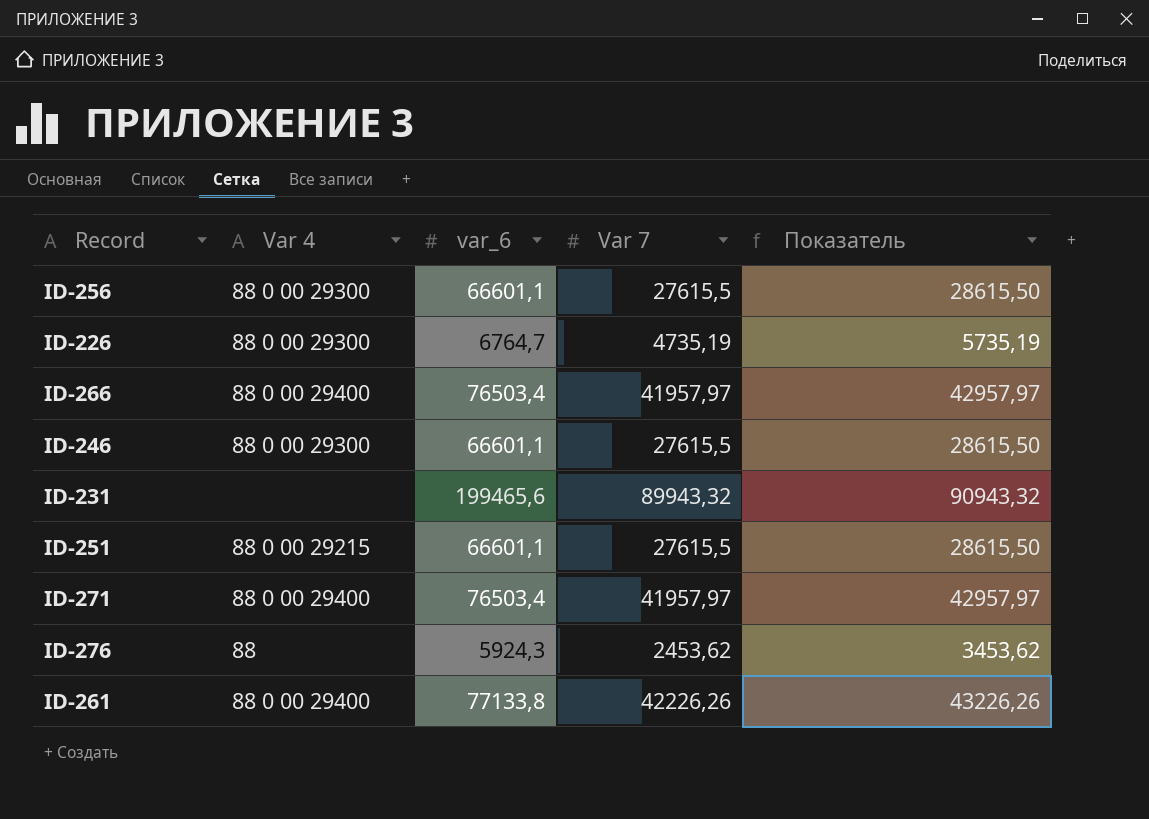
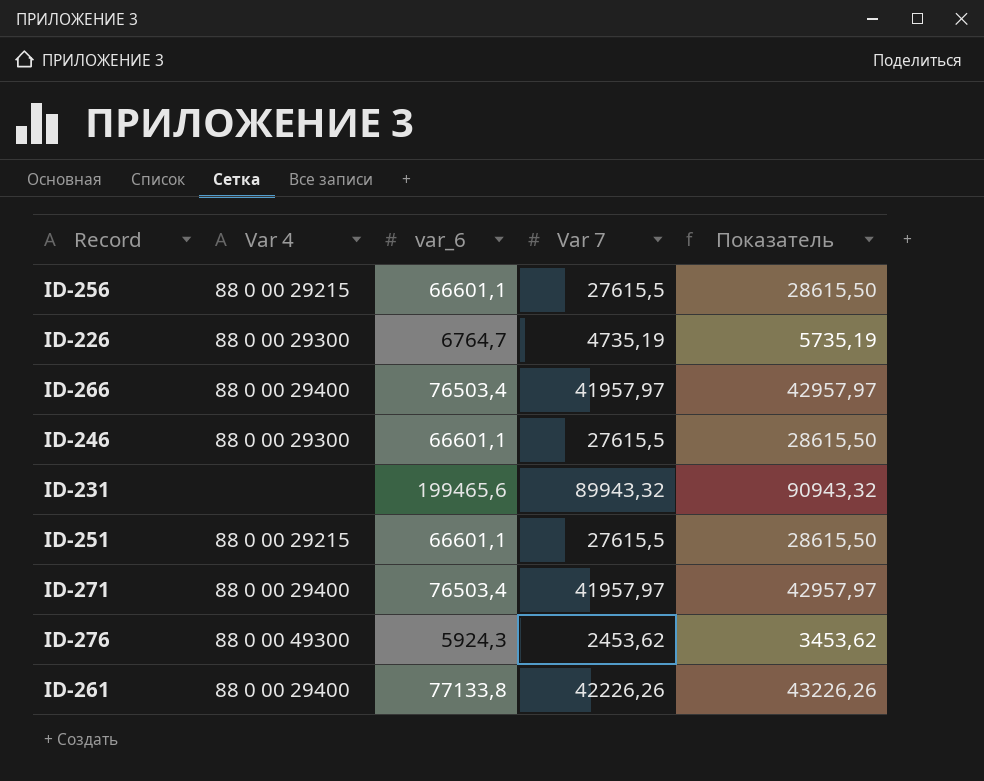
ID-256 | Var 4: 88 0 00 29300 -> 88 0 00 29215
ID-276 | Var 4: 88 -> 88 0 00 49300

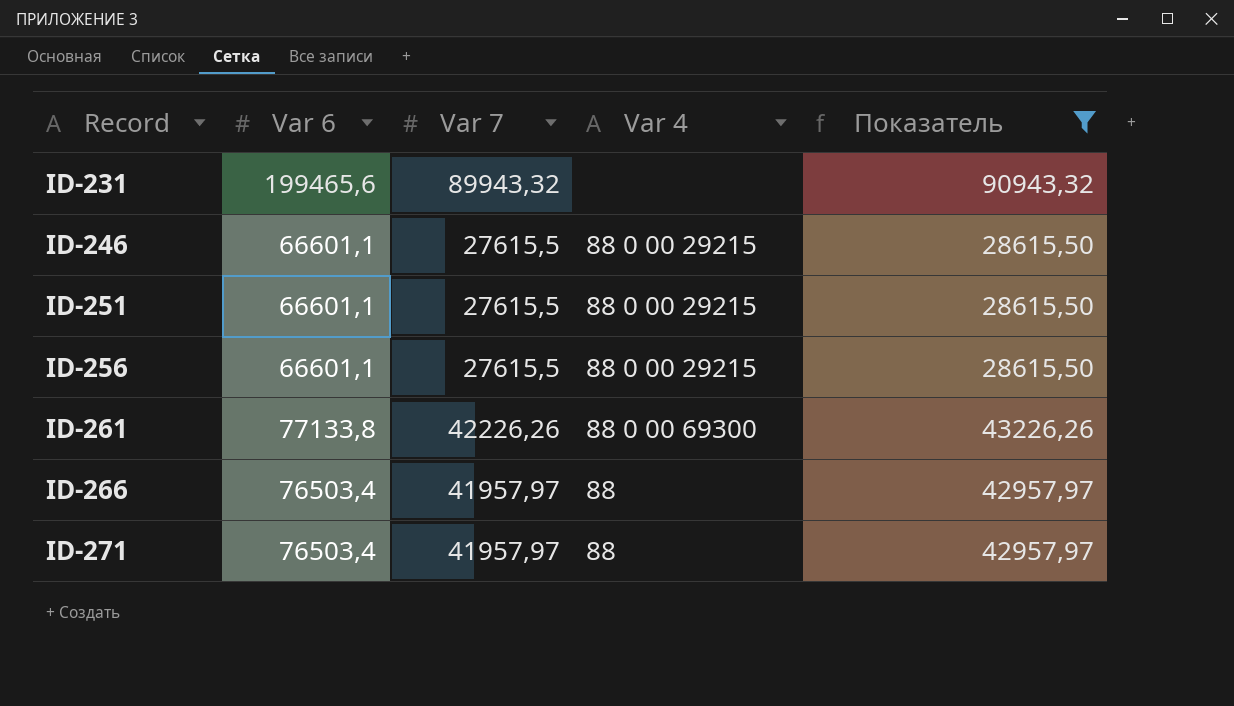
filter: none -> Показатель >= 28615,50
row order: none -> Record ascending
column name: var_6 -> Var 6
column Var 4 | position: 2 -> 4
ID-246 | Var 4: 88 0 00 29300 -> 88 0 00 29215
ID-261 | Var 4: 88 0 00 29400 -> 88 0 00 69300
ID-266 | Var 4: 88 0 00 29400 -> 88
ID-271 | Var 4: 88 0 00 29400 -> 88

